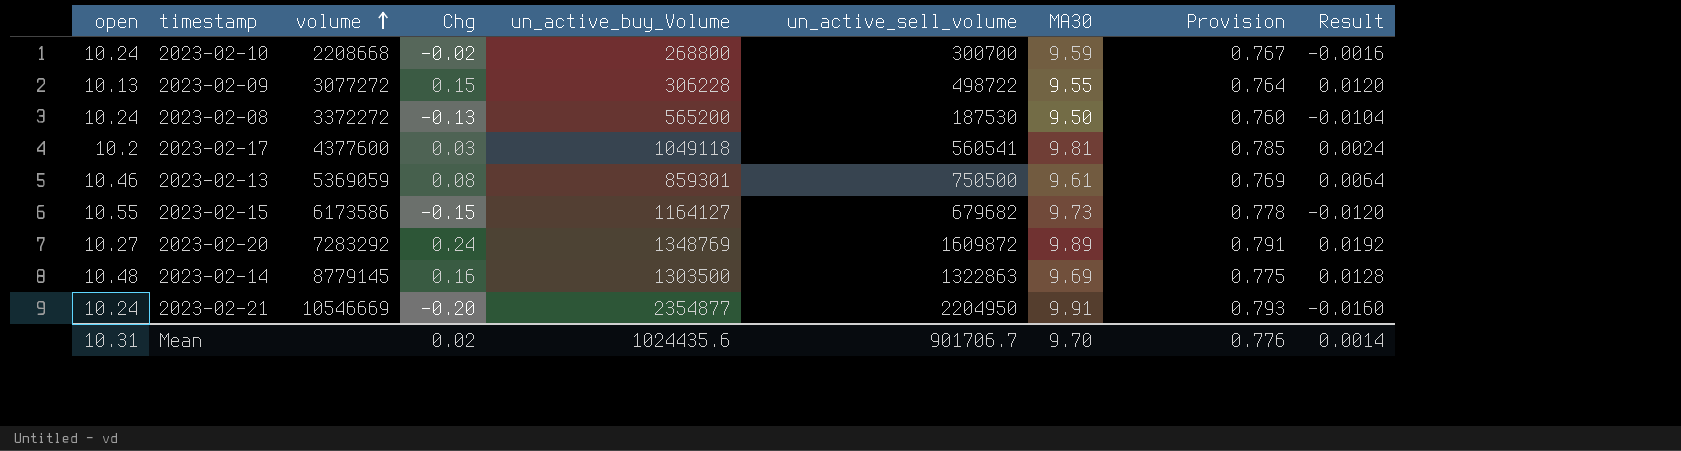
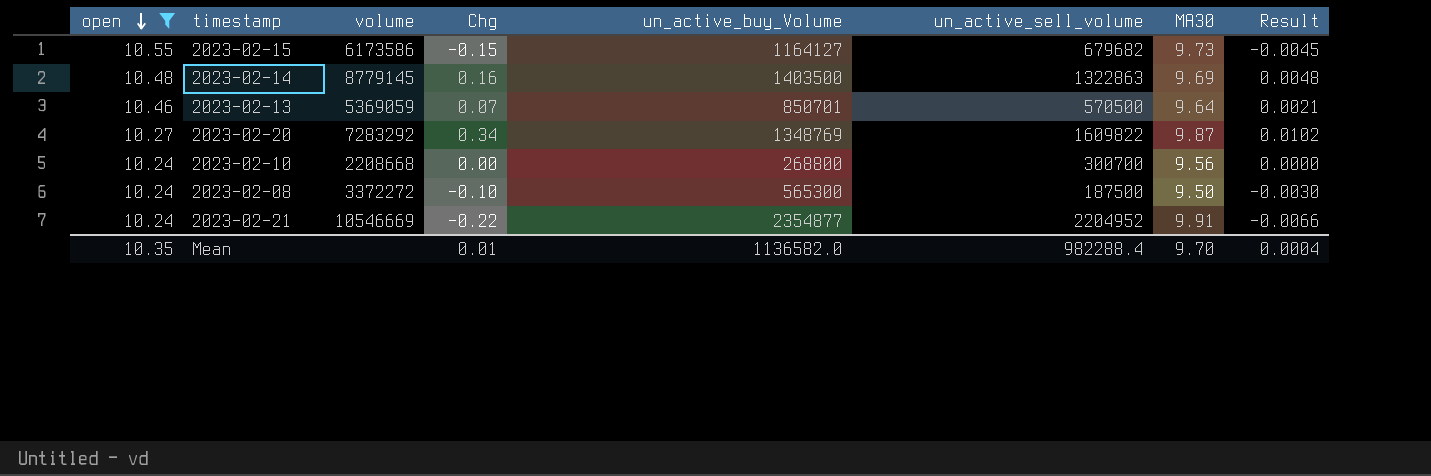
filter: none -> open >= 10.24
row order: volume ascending -> open descending
column Provision | formula: [MA30] * 0.08 -> none
column Result | formula: [Chg] * 0.08 -> [Chg] * 0.03
2023-02-14 | un_active_buy_Volume: 1303500 -> 1403500
2023-02-13 | Chg: 0.08 -> 0.07
2023-02-13 | un_active_buy_Volume: 859301 -> 850701
2023-02-13 | un_active_sell_volume: 750500 -> 570500
2023-02-13 | MA30: 9.61 -> 9.64
2023-02-20 | Chg: 0.24 -> 0.34
2023-02-20 | un_active_sell_volume: 1609872 -> 1609822
2023-02-20 | MA30: 9.89 -> 9.87
2023-02-10 | Chg: -0.02 -> 0.00
2023-02-10 | MA30: 9.59 -> 9.56
2023-02-08 | Chg: -0.13 -> -0.10
2023-02-08 | un_active_buy_Volume: 565200 -> 565300
2023-02-08 | un_active_sell_volume: 187530 -> 187500
2023-02-21 | Chg: -0.20 -> -0.22
2023-02-21 | un_active_sell_volume: 2204950 -> 2204952
Mean | open: 10.31 -> 10.35
Mean | Chg: 0.02 -> 0.01
Mean | un_active_buy_Volume: 1024435.6 -> 1136582.0
Mean | un_active_sell_volume: 901706.7 -> 982288.4
Mean | Result: 0.0014 -> 0.0004

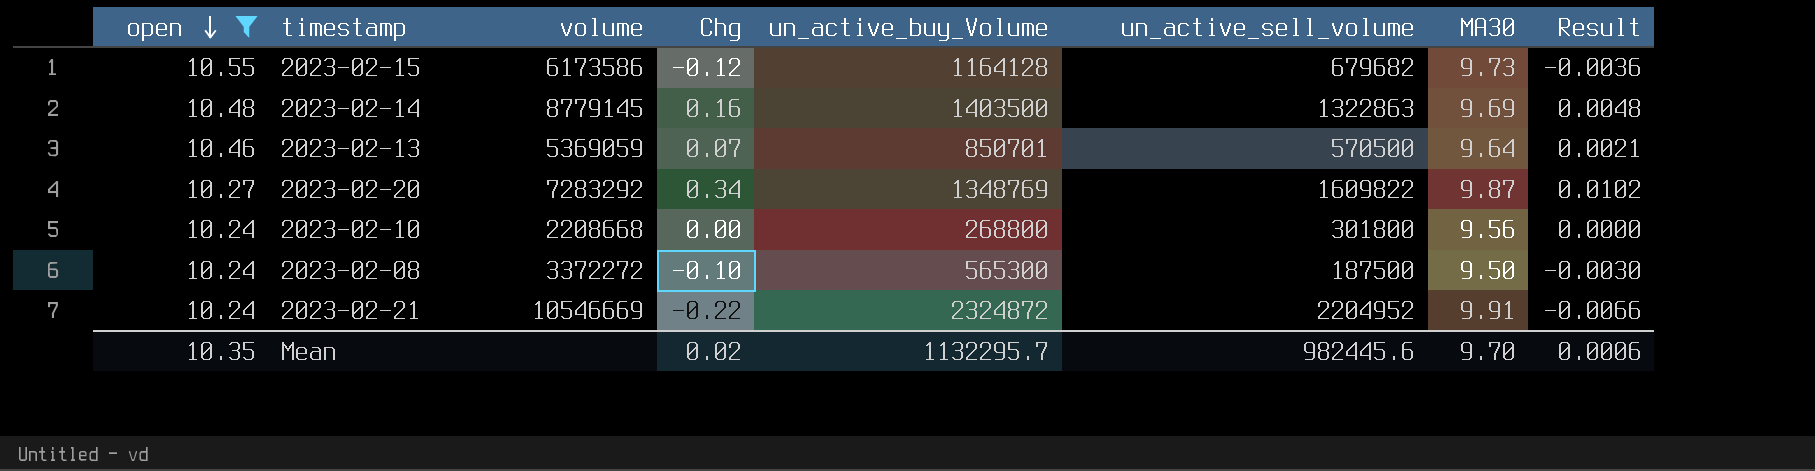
2023-02-15 | Chg: -0.15 -> -0.12
2023-02-15 | un_active_buy_Volume: 1164127 -> 1164128
2023-02-15 | Result: -0.0045 -> -0.0036
2023-02-10 | un_active_sell_volume: 300700 -> 301800
2023-02-21 | un_active_buy_Volume: 2354877 -> 2324872
Mean | Chg: 0.01 -> 0.02
Mean | un_active_buy_Volume: 1136582.0 -> 1132295.7
Mean | un_active_sell_volume: 982288.4 -> 982445.6
Mean | Result: 0.0004 -> 0.0006

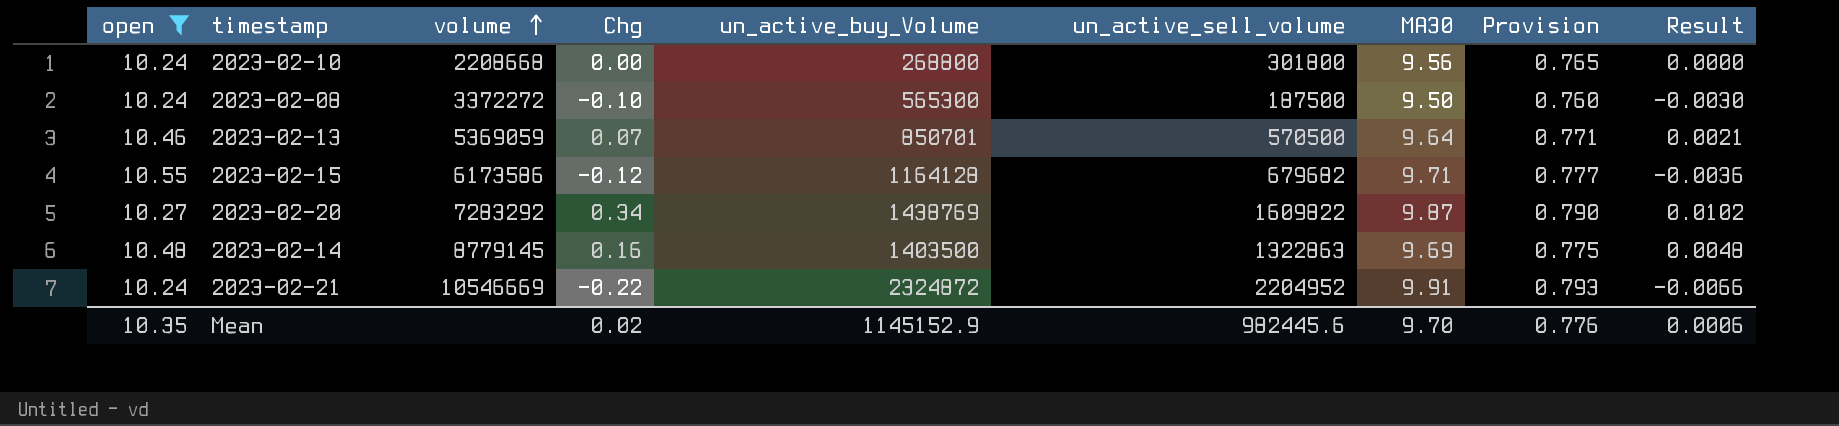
row order: open descending -> volume ascending
column Provision | formula: none -> [MA30] * 0.08
2023-02-15 | MA30: 9.73 -> 9.71
2023-02-20 | un_active_buy_Volume: 1348769 -> 1438769
Mean | un_active_buy_Volume: 1132295.7 -> 1145152.9

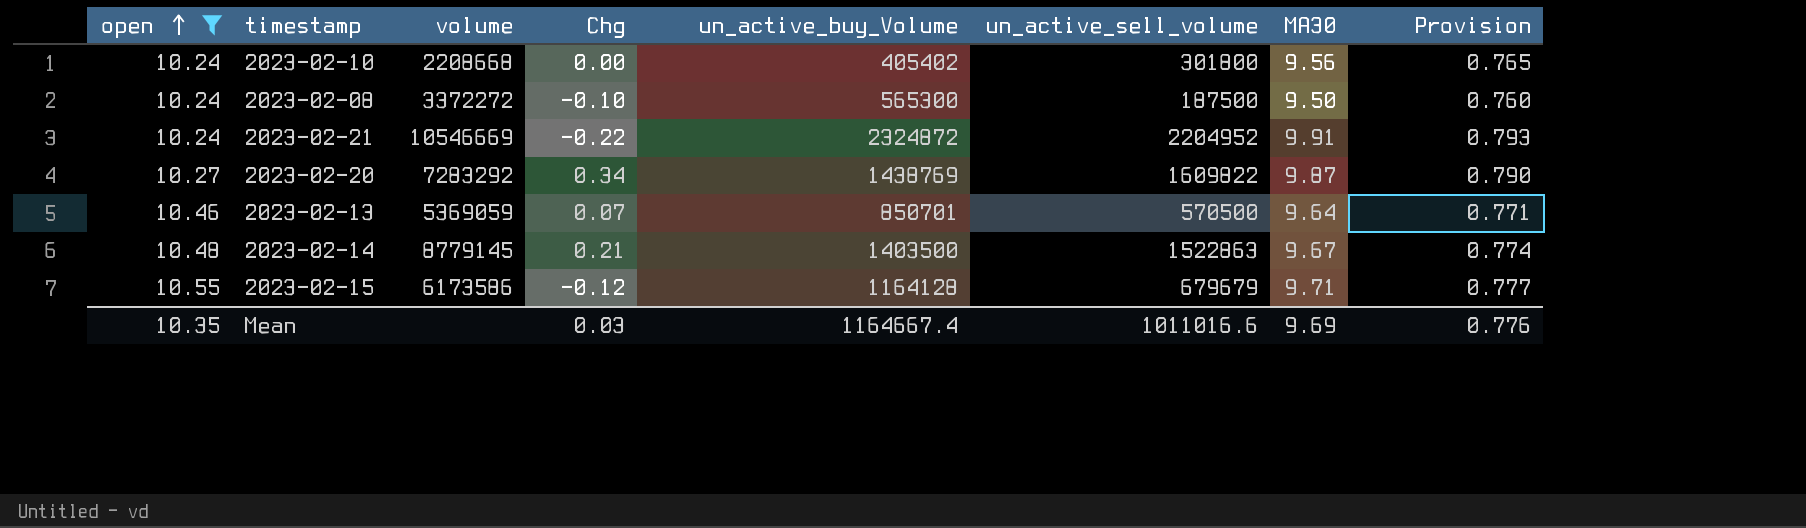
row order: volume ascending -> open ascending
column Result | formula: [Chg] * 0.03 -> none
2023-02-10 | un_active_buy_Volume: 268800 -> 405402
2023-02-14 | Chg: 0.16 -> 0.21
2023-02-14 | un_active_sell_volume: 1322863 -> 1522863
2023-02-14 | MA30: 9.69 -> 9.67
2023-02-14 | Provision: 0.775 -> 0.774
2023-02-15 | un_active_sell_volume: 679682 -> 679679
Mean | Chg: 0.02 -> 0.03
Mean | un_active_buy_Volume: 1145152.9 -> 1164667.4
Mean | un_active_sell_volume: 982445.6 -> 1011016.6
Mean | MA30: 9.70 -> 9.69

